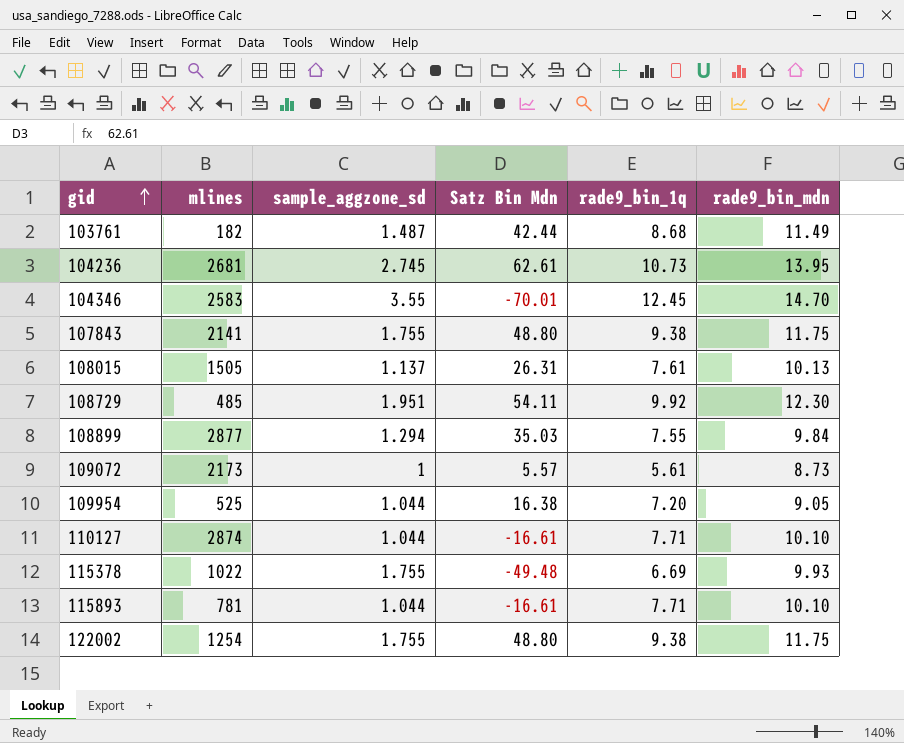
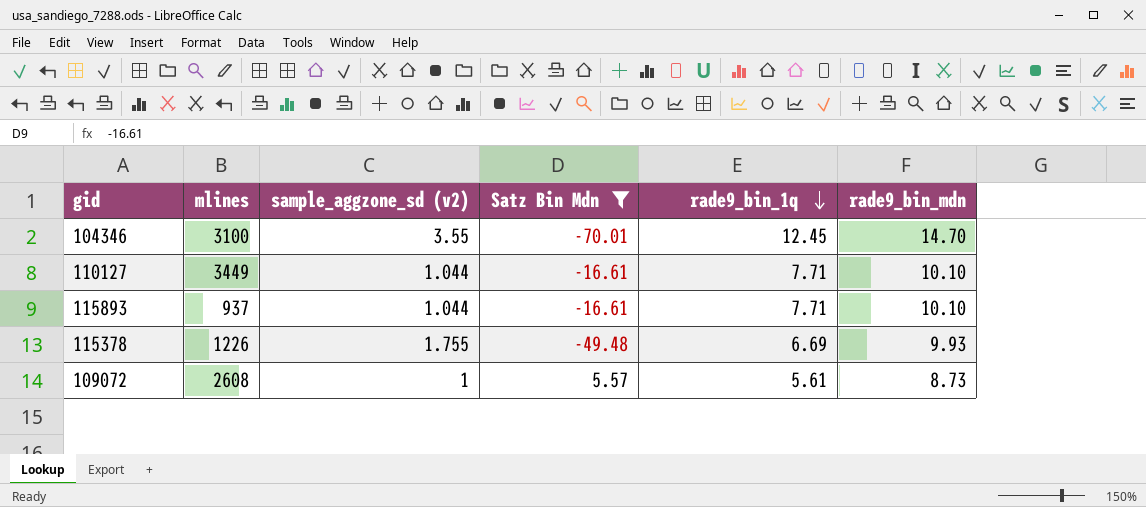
filter: none -> Satz Bin Mdn <= 5.57
row order: gid ascending -> rade9_bin_1q descending
column name: sample_aggzone_sd -> sample_aggzone_sd (v2)
104346 | mlines: 2583 -> 3100
110127 | mlines: 2874 -> 3449
115893 | mlines: 781 -> 937
115378 | mlines: 1022 -> 1226
109072 | mlines: 2173 -> 2608

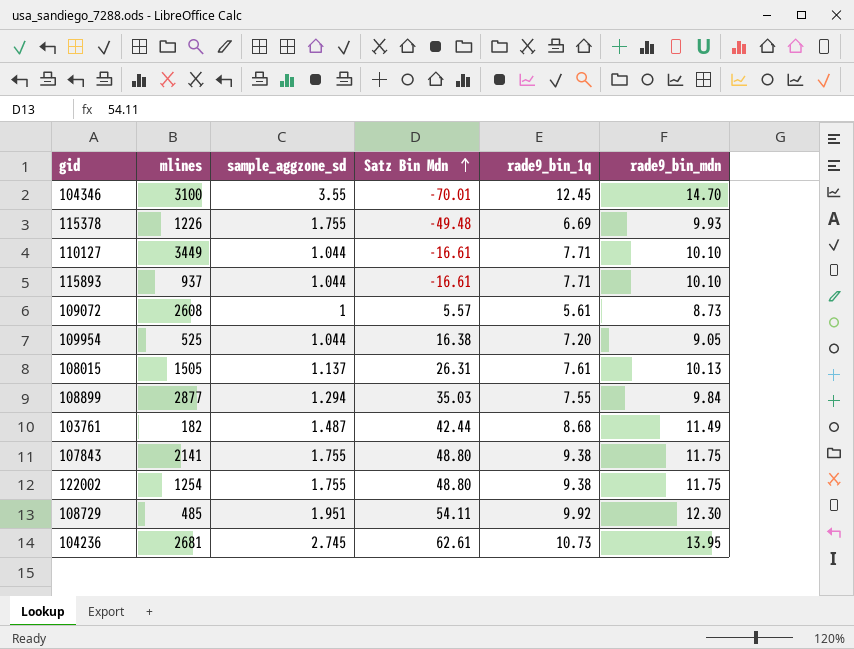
filter: Satz Bin Mdn <= 5.57 -> none
row order: rade9_bin_1q descending -> Satz Bin Mdn ascending
column name: sample_aggzone_sd (v2) -> sample_aggzone_sd

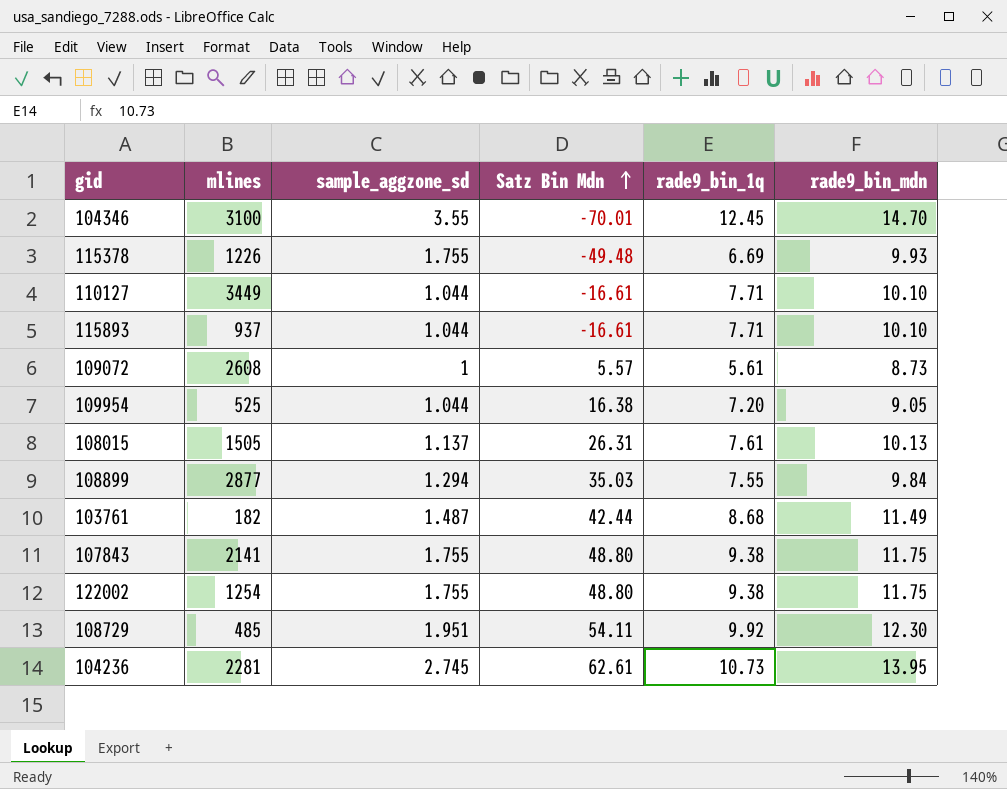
104236 | mlines: 2681 -> 2281

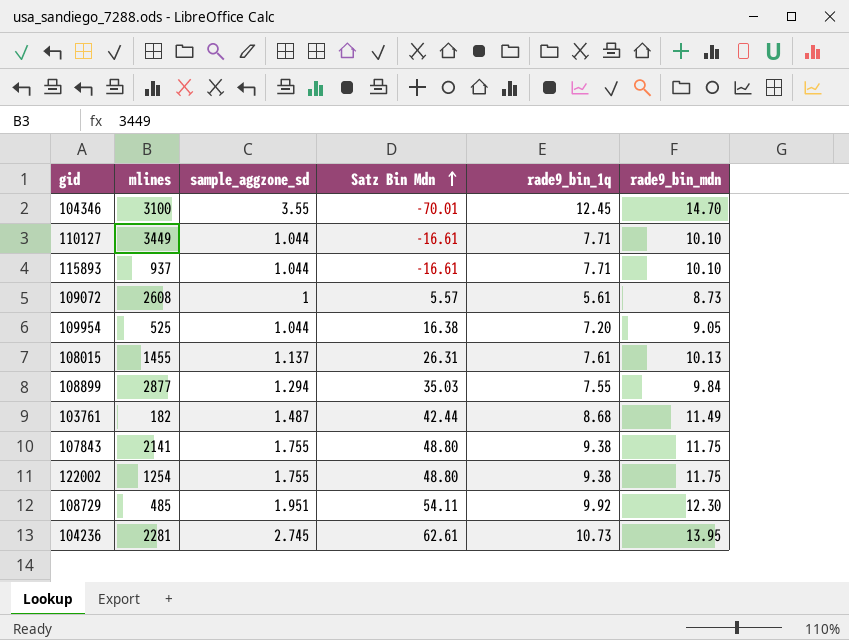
row 115378: 1226 | 1.755 | -49.48 | 6.69 | 9.93 -> none
108015 | mlines: 1505 -> 1455

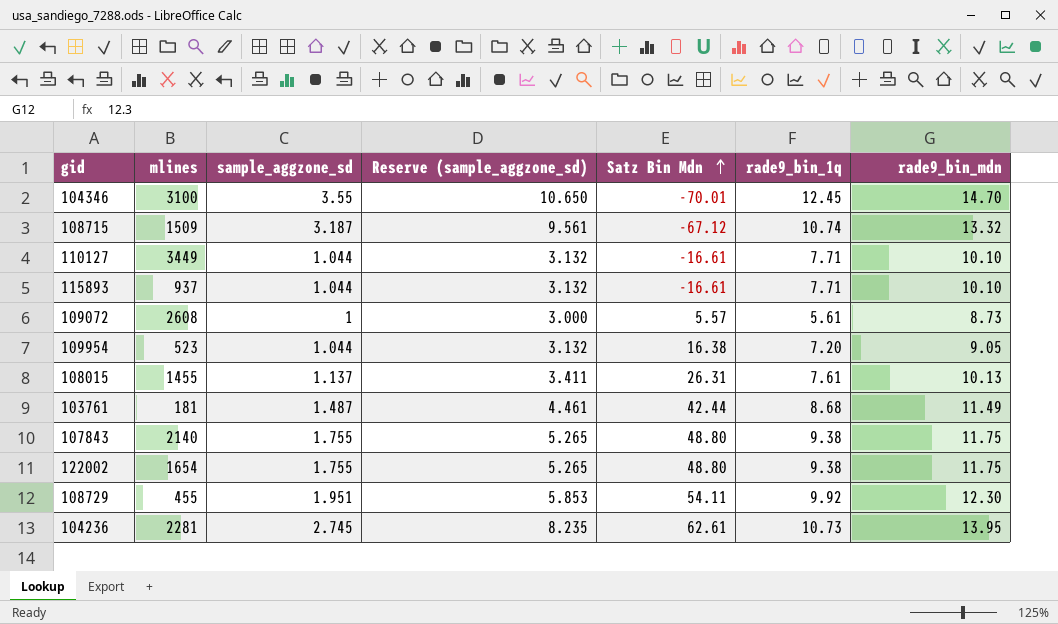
column Reserve (sample_aggzone_sd) | formula: none -> [sample_aggzone_sd] * 3
row 108899: 2877 | 1.294 | 35.03 | 7.55 | 9.84 -> none
row 108715: none -> 1509 | 3.187 | 9.561 | -67.12 | 10.74 | 13.32
109954 | mlines: 525 -> 523
103761 | mlines: 182 -> 181
107843 | mlines: 2141 -> 2140
122002 | mlines: 1254 -> 1654
108729 | mlines: 485 -> 455

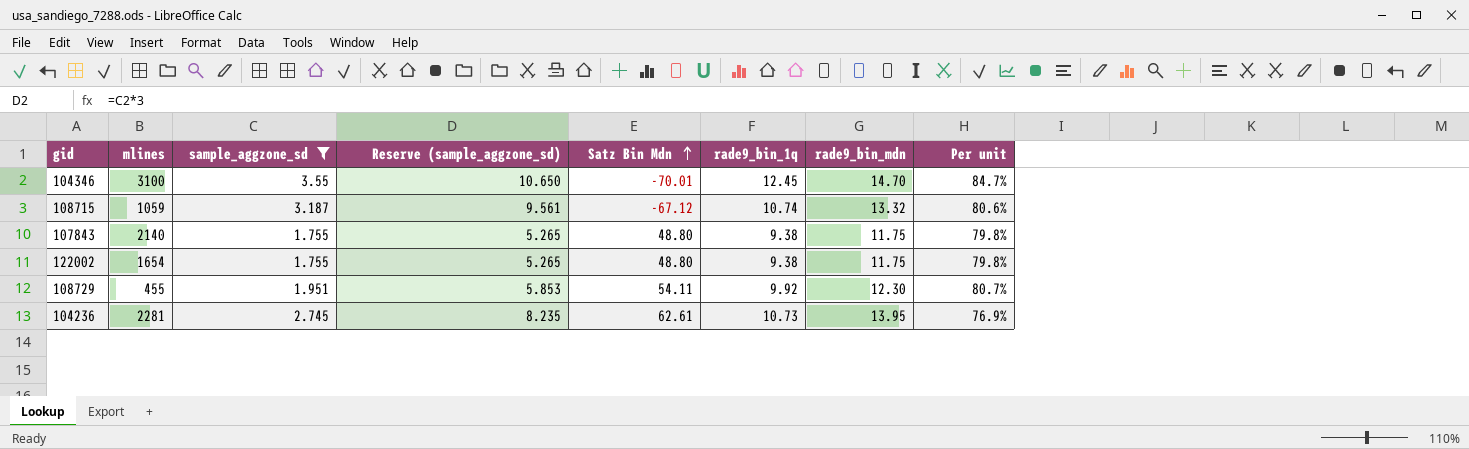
filter: none -> sample_aggzone_sd >= 1.755
column Per unit | formula: none -> [rade9_bin_1q] / [rade9_bin_mdn]
108715 | mlines: 1509 -> 1059

